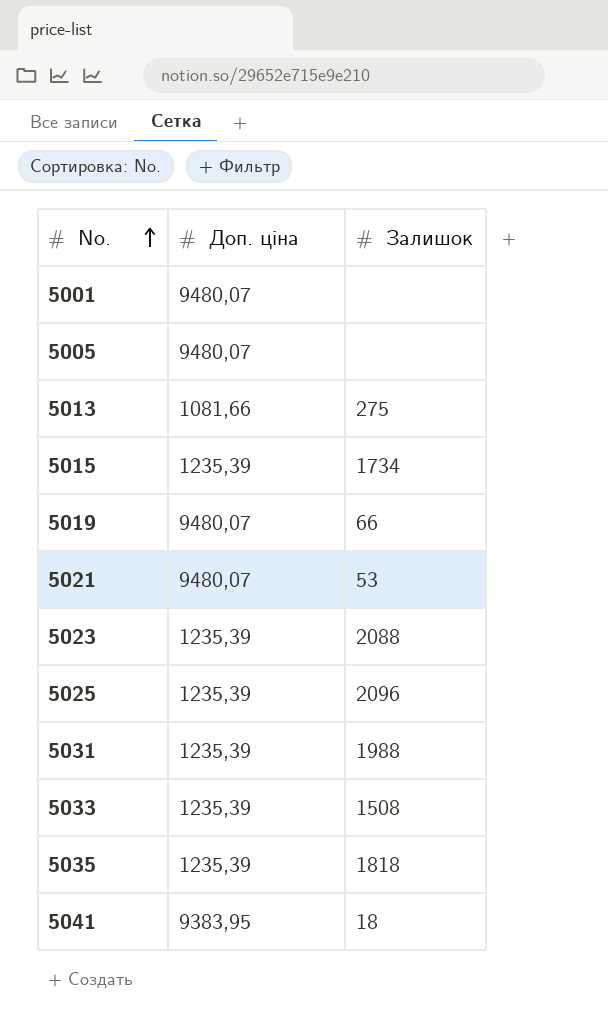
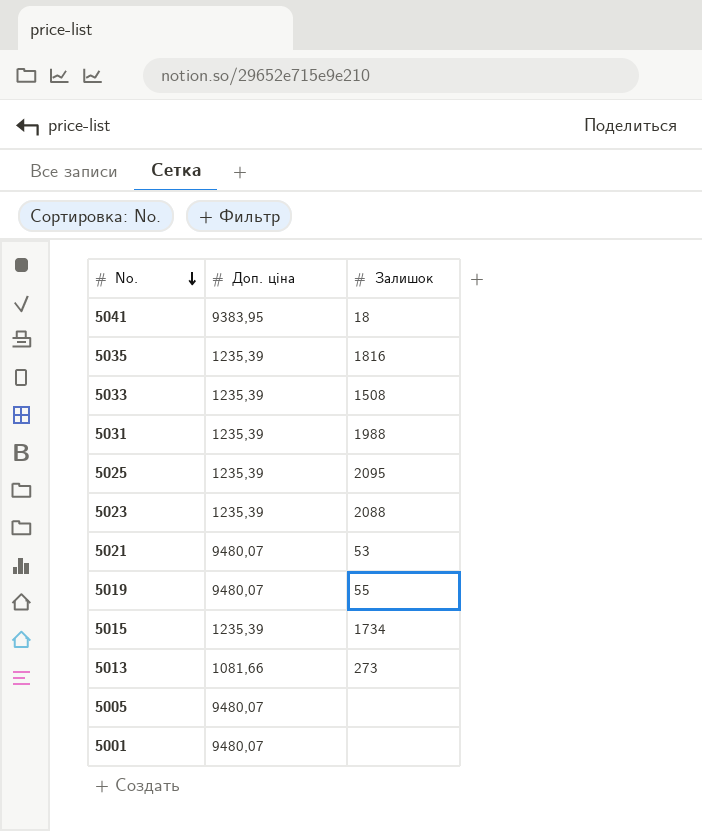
row order: No. ascending -> No. descending
5035 | Залишок: 1818 -> 1816
5025 | Залишок: 2096 -> 2095
5019 | Залишок: 66 -> 55
5013 | Залишок: 275 -> 273

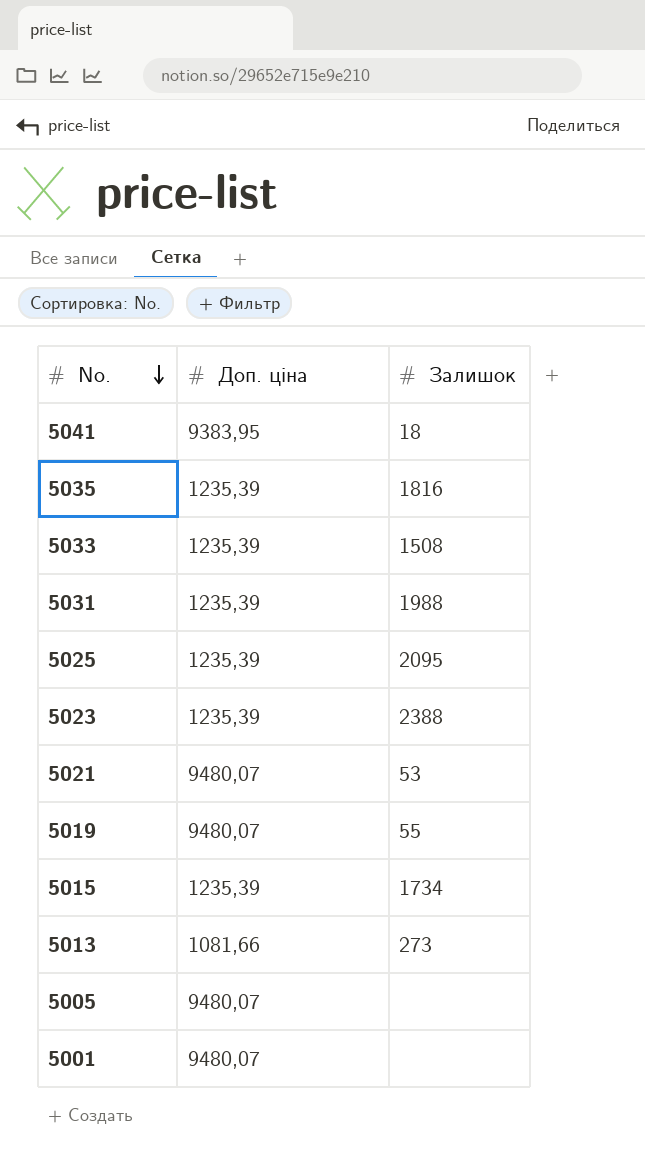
5023 | Залишок: 2088 -> 2388

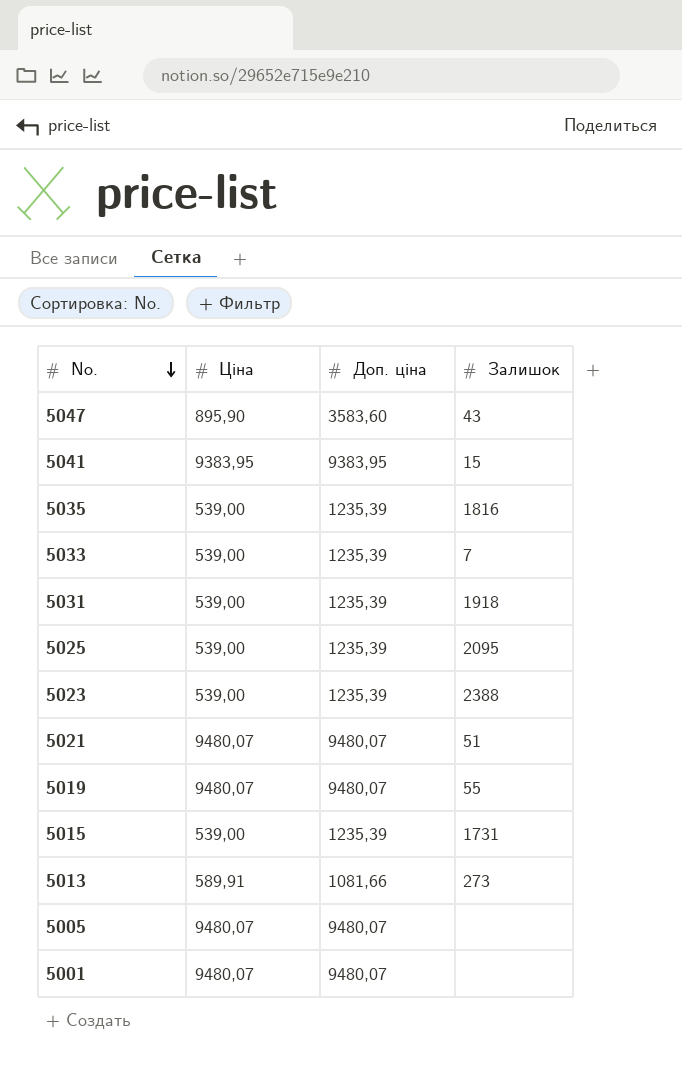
column Ціна | position: none -> 2
row 5047: none -> 895,90 | 3583,60 | 43
5041 | Залишок: 18 -> 15
5033 | Залишок: 1508 -> 7
5031 | Залишок: 1988 -> 1918
5021 | Залишок: 53 -> 51
5015 | Залишок: 1734 -> 1731

